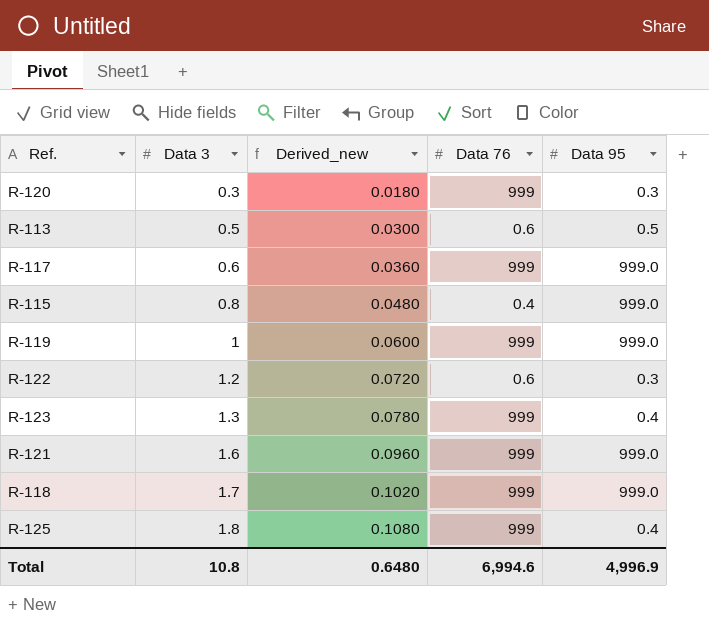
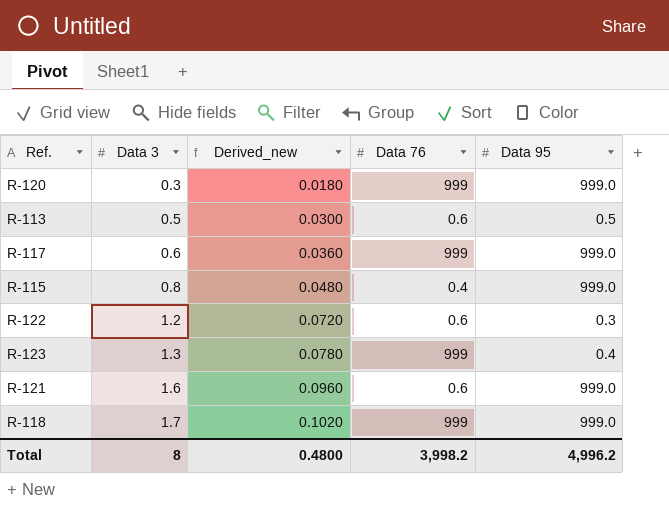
row R-119: 1 | 0.0600 | 999 | 999.0 -> none
row R-125: 1.8 | 0.1080 | 999 | 0.4 -> none
R-120 | Data 95: 0.3 -> 999.0
R-121 | Data 76: 999 -> 0.6
Total | Data 3: 10.8 -> 8
Total | Derived_new: 0.6480 -> 0.4800
Total | Data 76: 6,994.6 -> 3,998.2
Total | Data 95: 4,996.9 -> 4,996.2

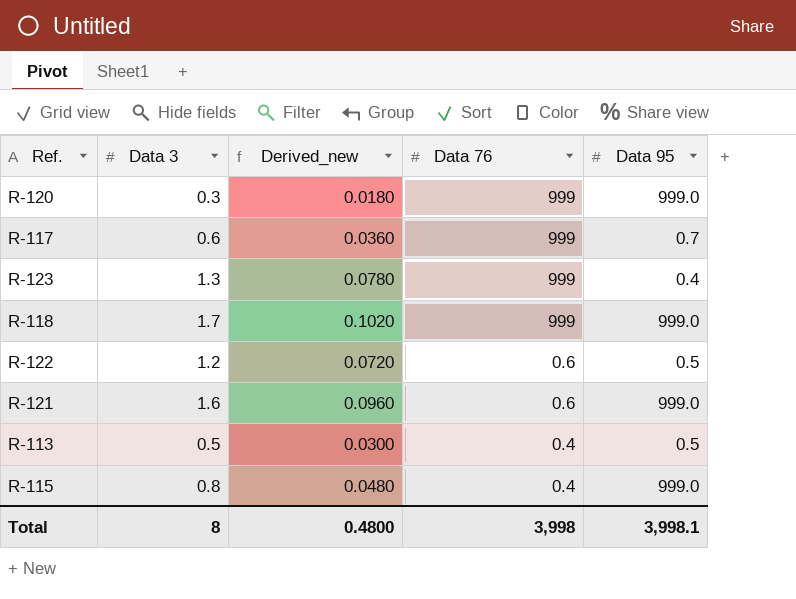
row order: Data 3 ascending -> Data 76 descending
R-117 | Data 95: 999.0 -> 0.7
R-122 | Data 95: 0.3 -> 0.5
R-113 | Data 76: 0.6 -> 0.4
Total | Data 76: 3,998.2 -> 3,998
Total | Data 95: 4,996.2 -> 3,998.1

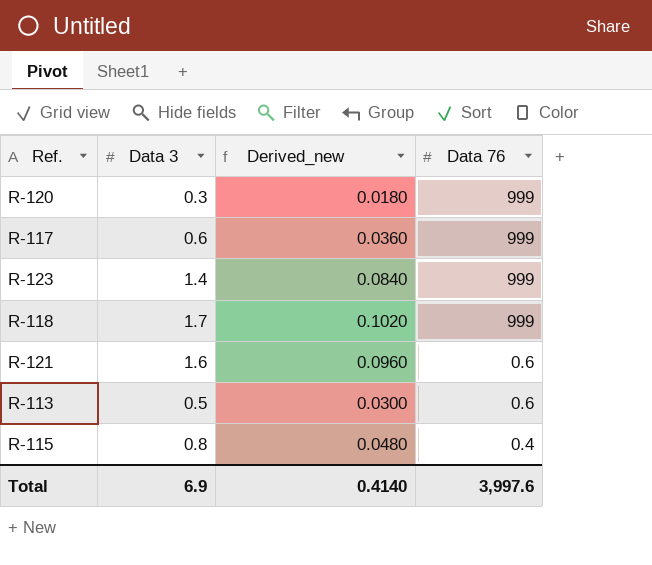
column Data 95 | position: 5 -> none
row R-122: 1.2 | 0.0720 | 0.6 | 0.5 -> none
R-123 | Data 3: 1.3 -> 1.4
R-123 | Derived_new: 0.0780 -> 0.0840
R-113 | Data 76: 0.4 -> 0.6
Total | Data 3: 8 -> 6.9
Total | Derived_new: 0.4800 -> 0.4140
Total | Data 76: 3,998 -> 3,997.6

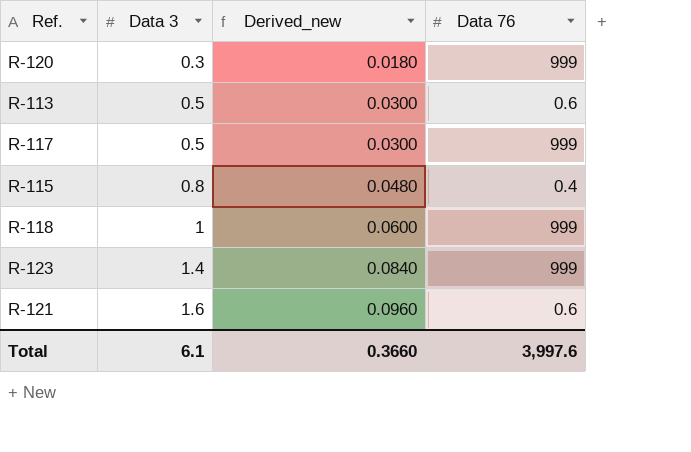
row order: Data 76 descending -> Data 3 ascending
R-117 | Data 3: 0.6 -> 0.5
R-117 | Derived_new: 0.0360 -> 0.0300
R-118 | Data 3: 1.7 -> 1
R-118 | Derived_new: 0.1020 -> 0.0600
Total | Data 3: 6.9 -> 6.1
Total | Derived_new: 0.4140 -> 0.3660

